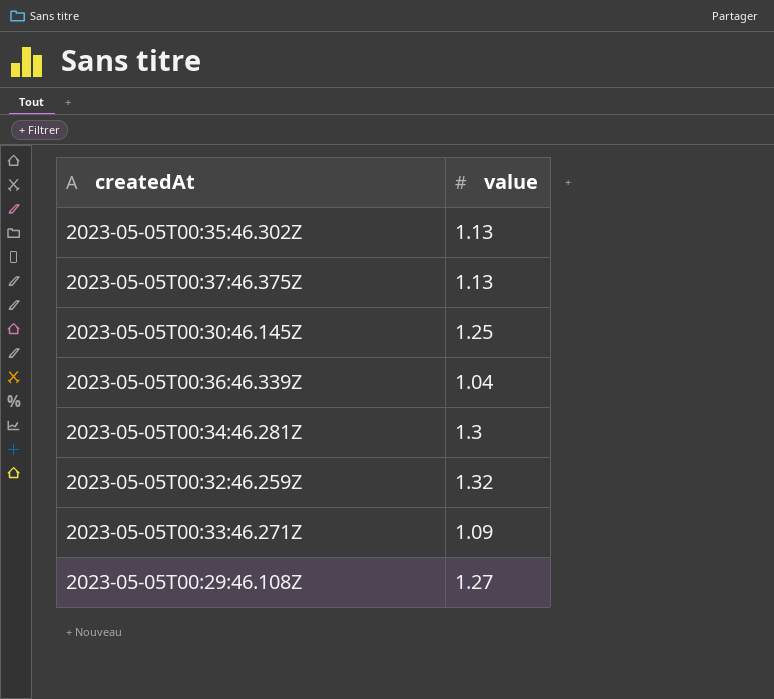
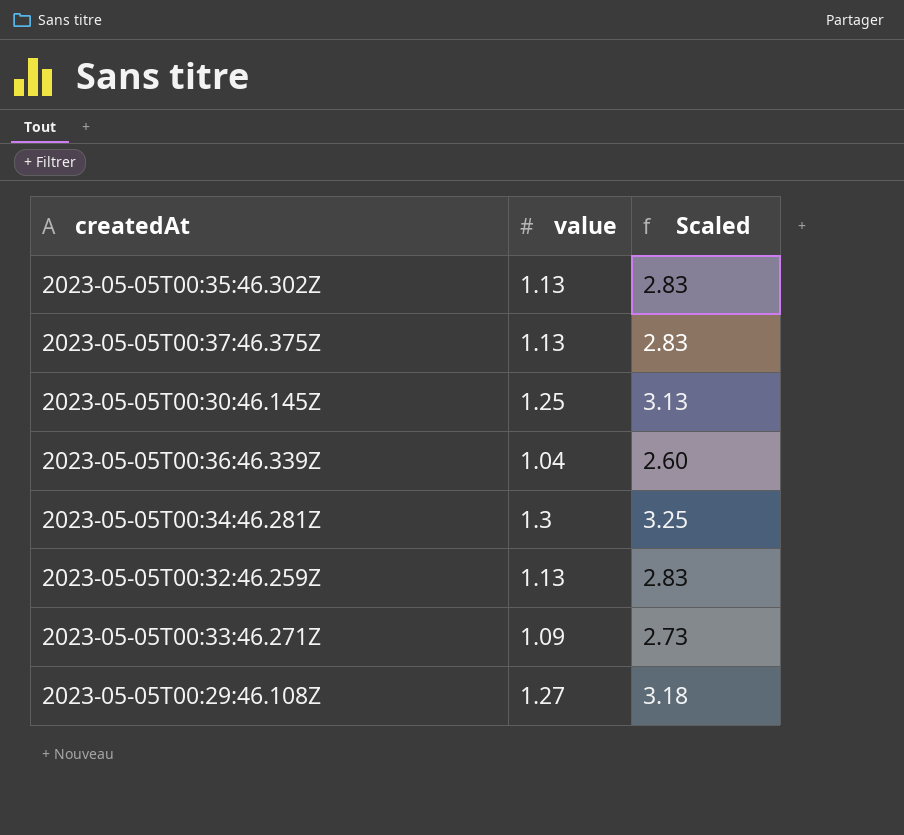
column Scaled | formula: none -> [value] * 2.5
2023-05-05T00:32:46.259Z | value: 1.32 -> 1.13

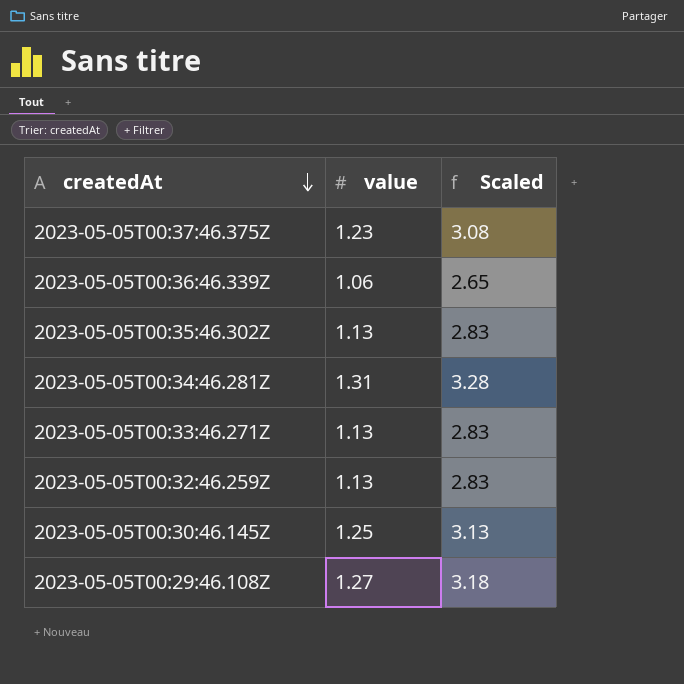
row order: none -> createdAt descending
2023-05-05T00:37:46.375Z | value: 1.13 -> 1.23
2023-05-05T00:37:46.375Z | Scaled: 2.83 -> 3.08
2023-05-05T00:36:46.339Z | value: 1.04 -> 1.06
2023-05-05T00:36:46.339Z | Scaled: 2.60 -> 2.65
2023-05-05T00:34:46.281Z | value: 1.3 -> 1.31
2023-05-05T00:34:46.281Z | Scaled: 3.25 -> 3.28
2023-05-05T00:33:46.271Z | value: 1.09 -> 1.13
2023-05-05T00:33:46.271Z | Scaled: 2.73 -> 2.83

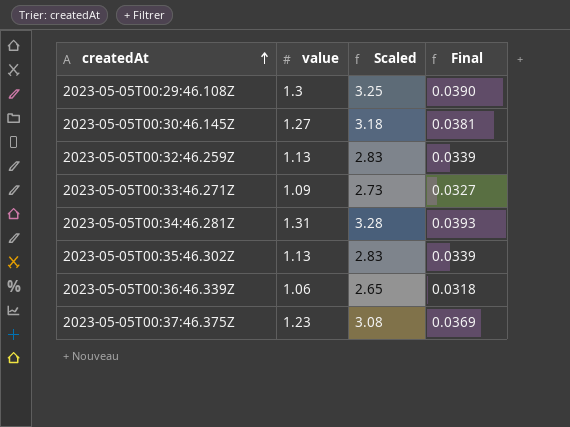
row order: createdAt descending -> createdAt ascending
column Final | formula: none -> [value] * 0.03
2023-05-05T00:29:46.108Z | value: 1.27 -> 1.3
2023-05-05T00:29:46.108Z | Scaled: 3.18 -> 3.25
2023-05-05T00:30:46.145Z | value: 1.25 -> 1.27
2023-05-05T00:30:46.145Z | Scaled: 3.13 -> 3.18
2023-05-05T00:33:46.271Z | value: 1.13 -> 1.09
2023-05-05T00:33:46.271Z | Scaled: 2.83 -> 2.73

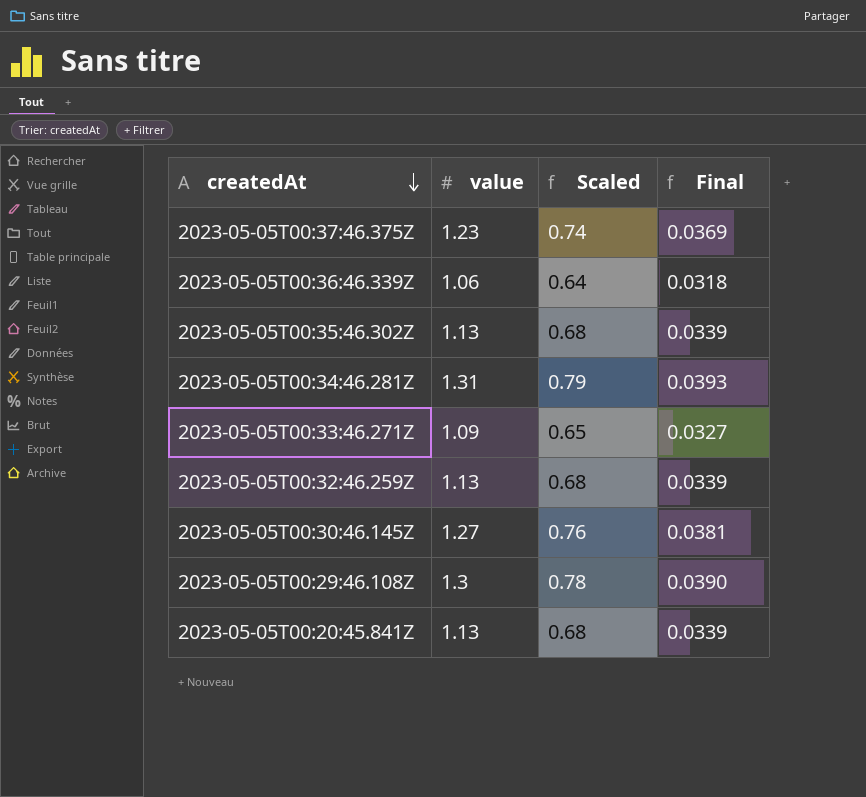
row order: createdAt ascending -> createdAt descending
column Scaled | formula: [value] * 2.5 -> [value] * 0.6
row 2023-05-05T00:20:45.841Z: none -> 1.13 | 0.68 | 0.0339

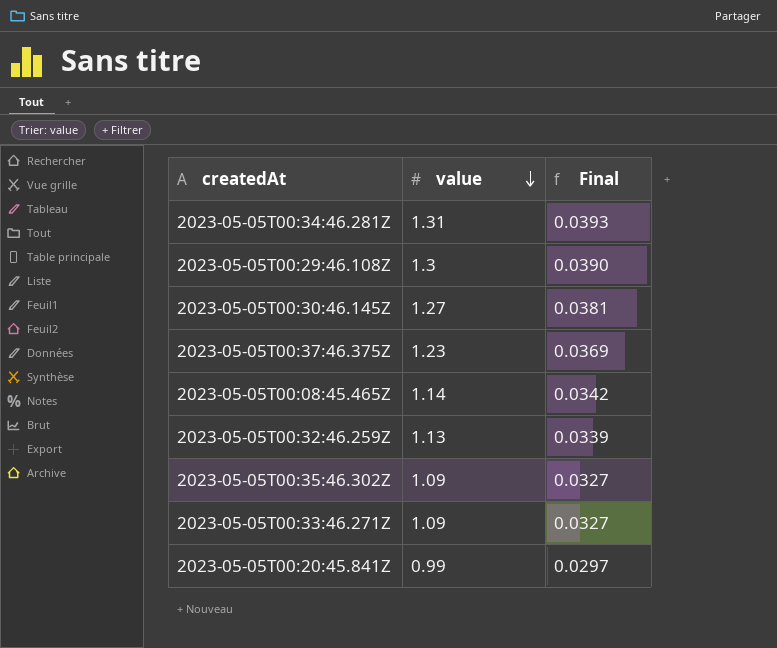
row order: createdAt descending -> value descending
column Scaled | formula: [value] * 0.6 -> none
row 2023-05-05T00:36:46.339Z: 1.06 | 0.64 | 0.0318 -> none
row 2023-05-05T00:08:45.465Z: none -> 1.14 | 0.0342
2023-05-05T00:35:46.302Z | value: 1.13 -> 1.09
2023-05-05T00:35:46.302Z | Final: 0.0339 -> 0.0327
2023-05-05T00:20:45.841Z | value: 1.13 -> 0.99
2023-05-05T00:20:45.841Z | Final: 0.0339 -> 0.0297

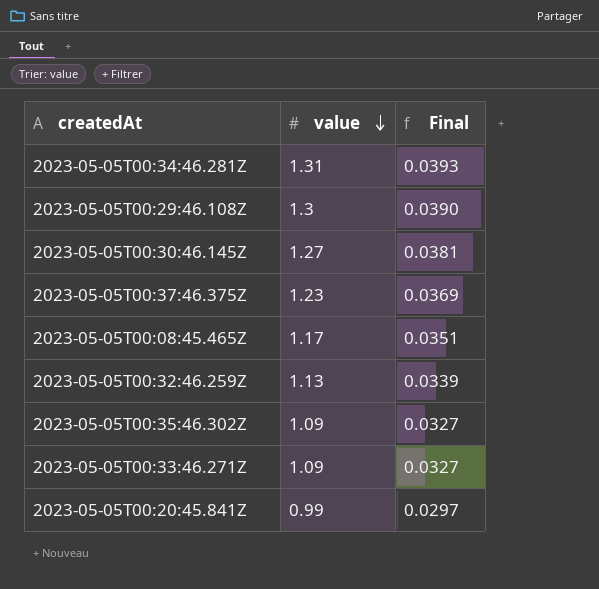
2023-05-05T00:08:45.465Z | value: 1.14 -> 1.17
2023-05-05T00:08:45.465Z | Final: 0.0342 -> 0.0351

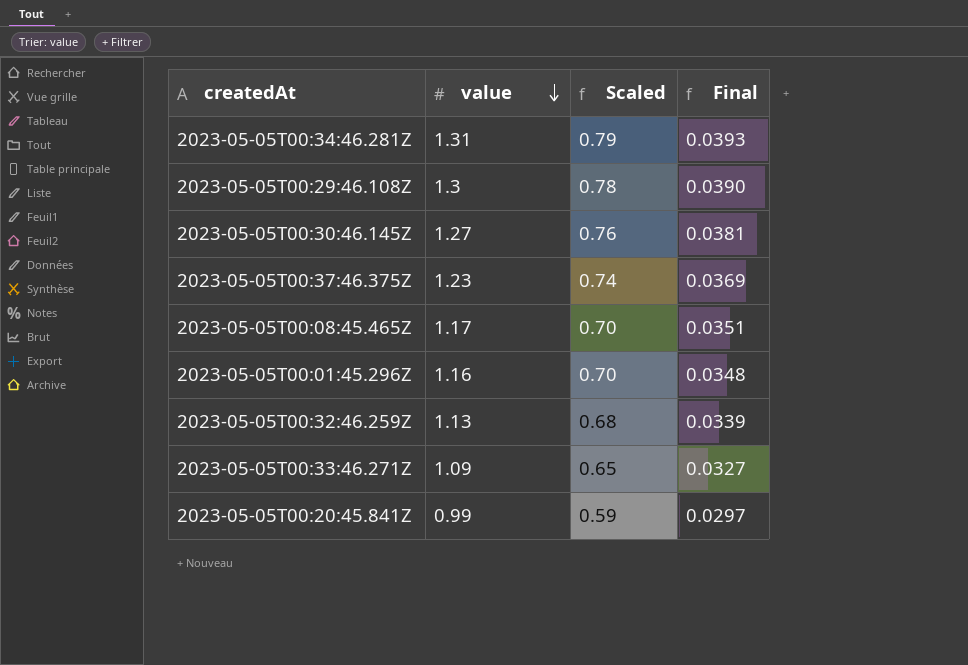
column Scaled | formula: none -> [value] * 0.6
row 2023-05-05T00:35:46.302Z: 1.09 | 0.0327 -> none
row 2023-05-05T00:01:45.296Z: none -> 1.16 | 0.70 | 0.0348

